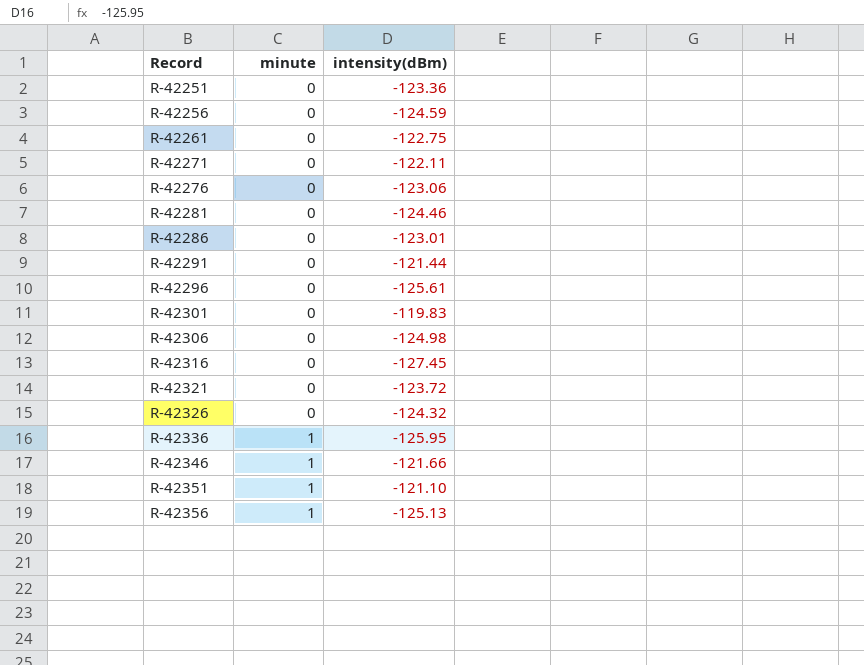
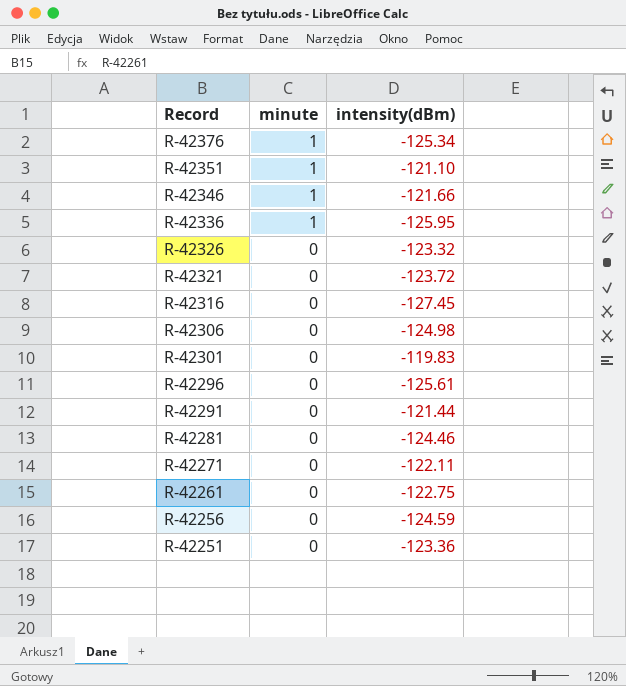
row order: Record ascending -> Record descending
row R-42276: 0 | -123.06 -> none
row R-42286: 0 | -123.01 -> none
row R-42356: 1 | -125.13 -> none
row R-42376: none -> 1 | -125.34
R-42326 | intensity(dBm): -124.32 -> -123.32

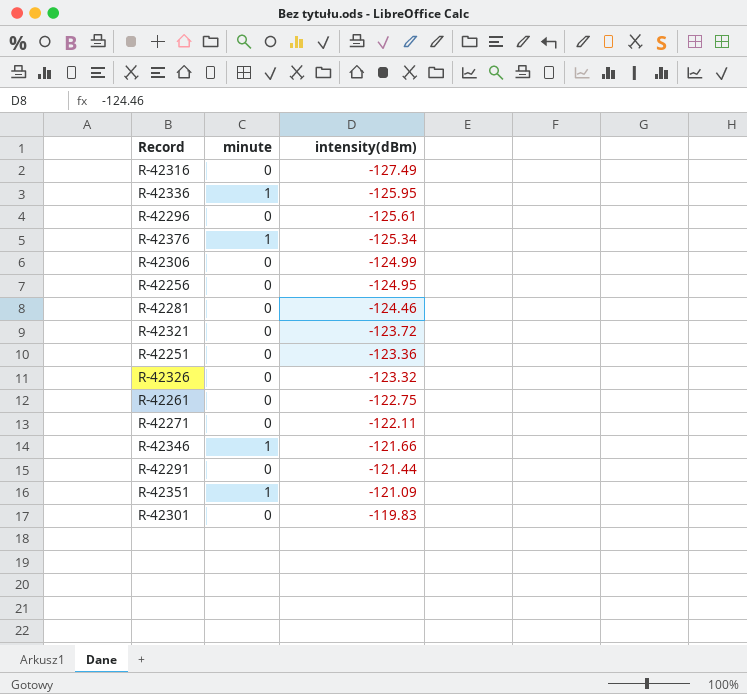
row order: Record descending -> intensity(dBm) ascending
R-42316 | intensity(dBm): -127.45 -> -127.49
R-42306 | intensity(dBm): -124.98 -> -124.99
R-42256 | intensity(dBm): -124.59 -> -124.95
R-42351 | intensity(dBm): -121.10 -> -121.09

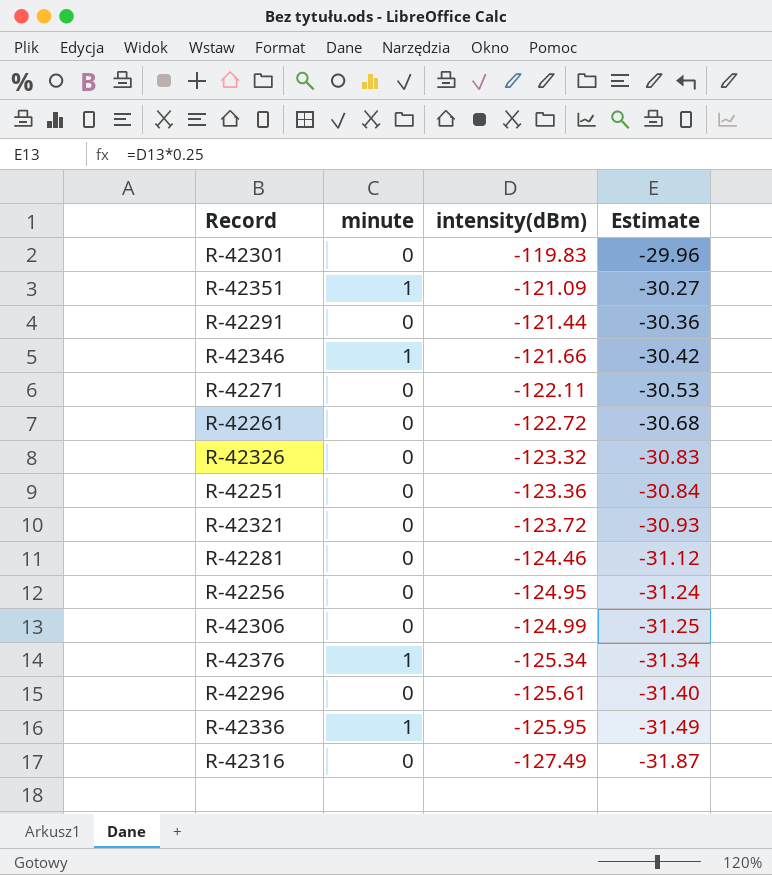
row order: intensity(dBm) ascending -> intensity(dBm) descending
column Estimate | formula: none -> [intensity(dBm)] * 0.25
R-42261 | intensity(dBm): -122.75 -> -122.72

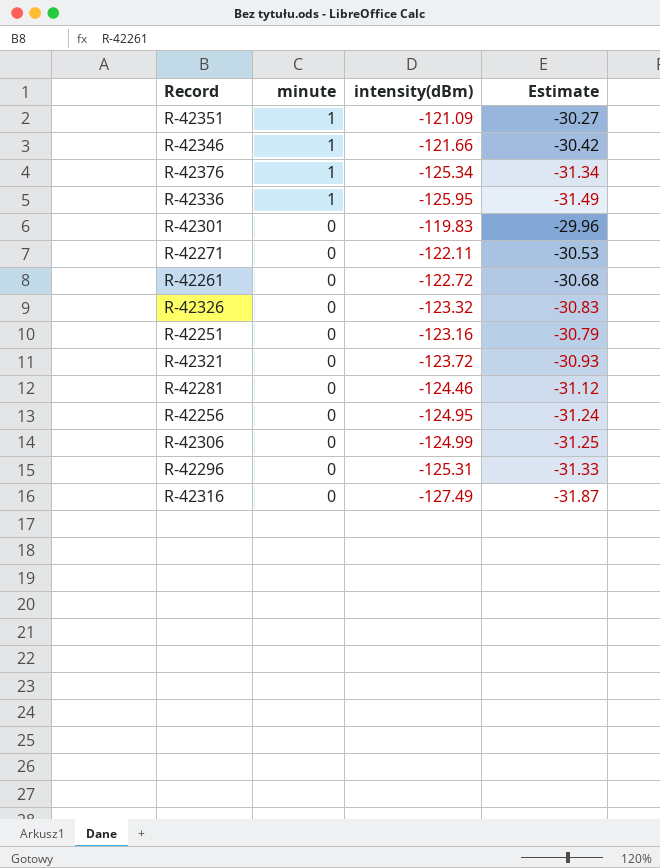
row order: intensity(dBm) descending -> minute descending
row R-42291: 0 | -121.44 | -30.36 -> none
R-42251 | intensity(dBm): -123.36 -> -123.16
R-42251 | Estimate: -30.84 -> -30.79
R-42296 | intensity(dBm): -125.61 -> -125.31
R-42296 | Estimate: -31.40 -> -31.33

